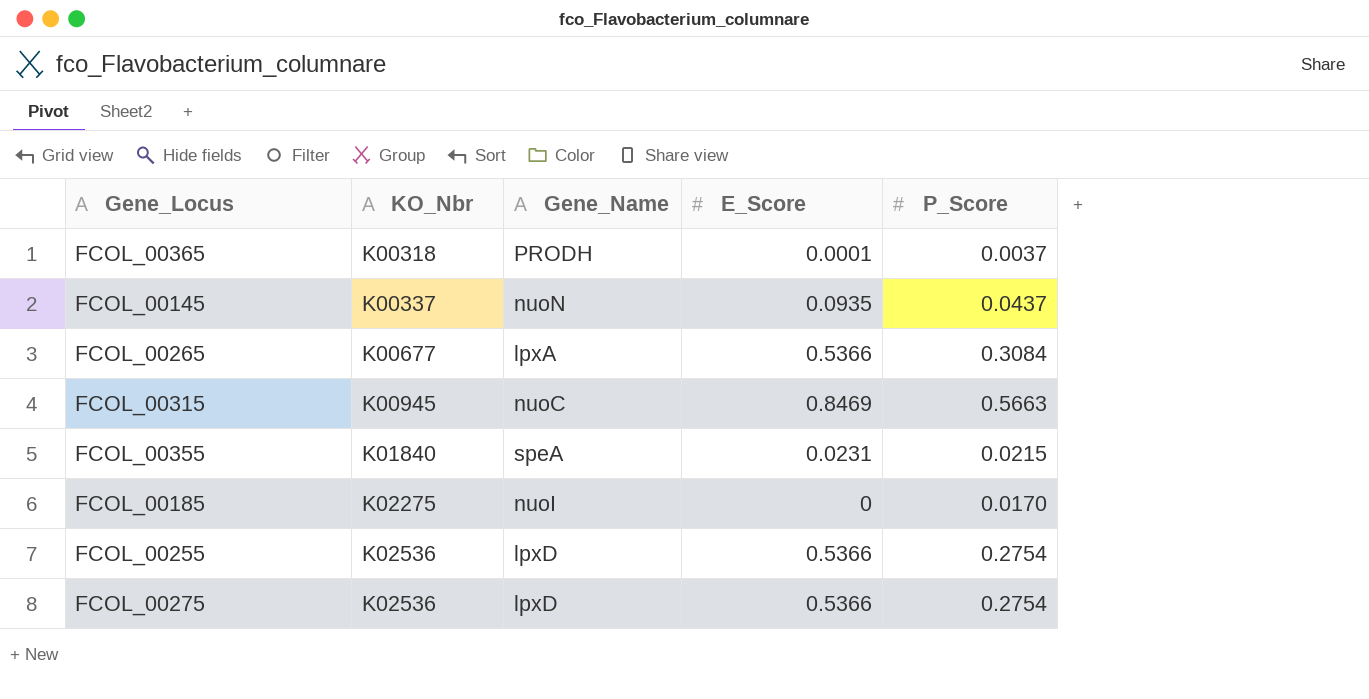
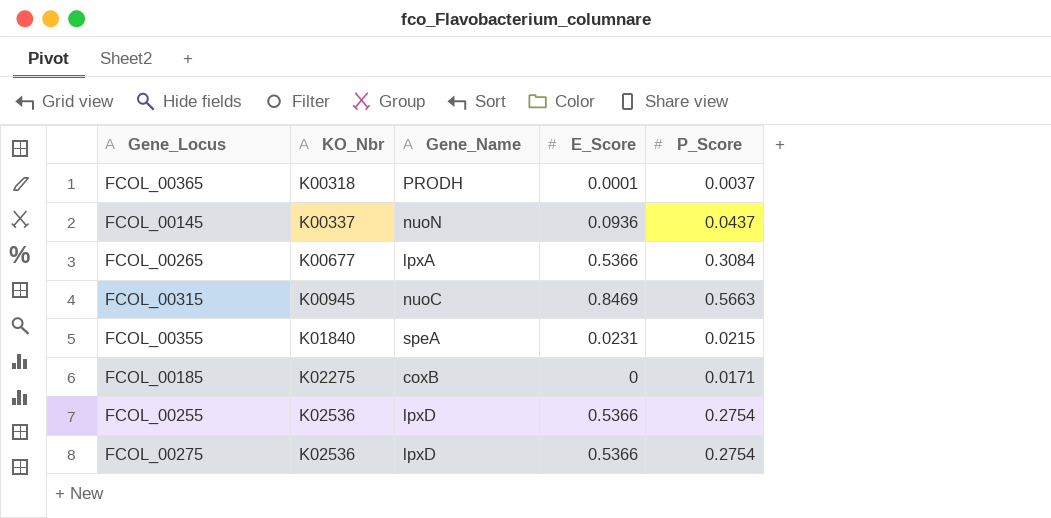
FCOL_00145 | E_Score: 0.0935 -> 0.0936
FCOL_00185 | Gene_Name: nuoI -> coxB
FCOL_00185 | P_Score: 0.0170 -> 0.0171

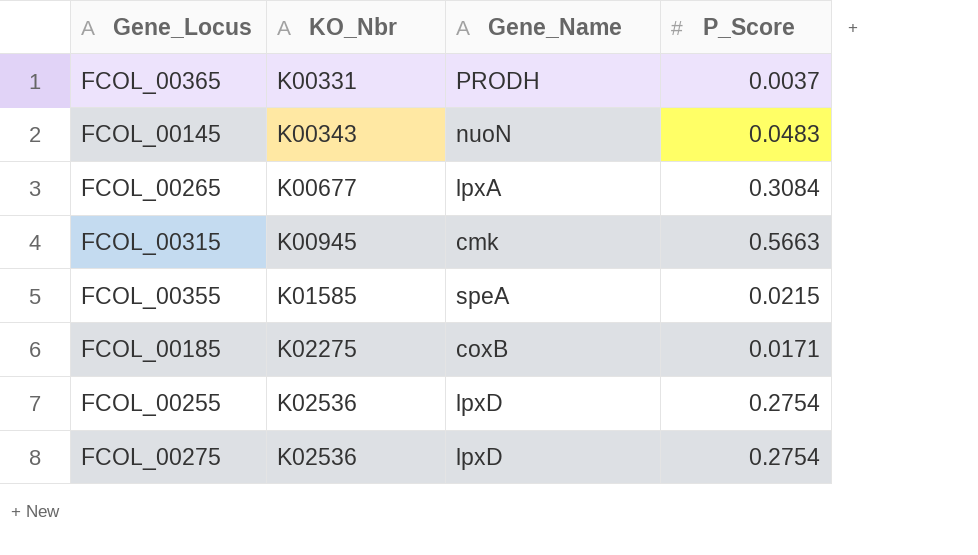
column E_Score | position: 4 -> none
FCOL_00365 | KO_Nbr: K00318 -> K00331
FCOL_00145 | KO_Nbr: K00337 -> K00343
FCOL_00145 | P_Score: 0.0437 -> 0.0483
FCOL_00315 | Gene_Name: nuoC -> cmk
FCOL_00355 | KO_Nbr: K01840 -> K01585

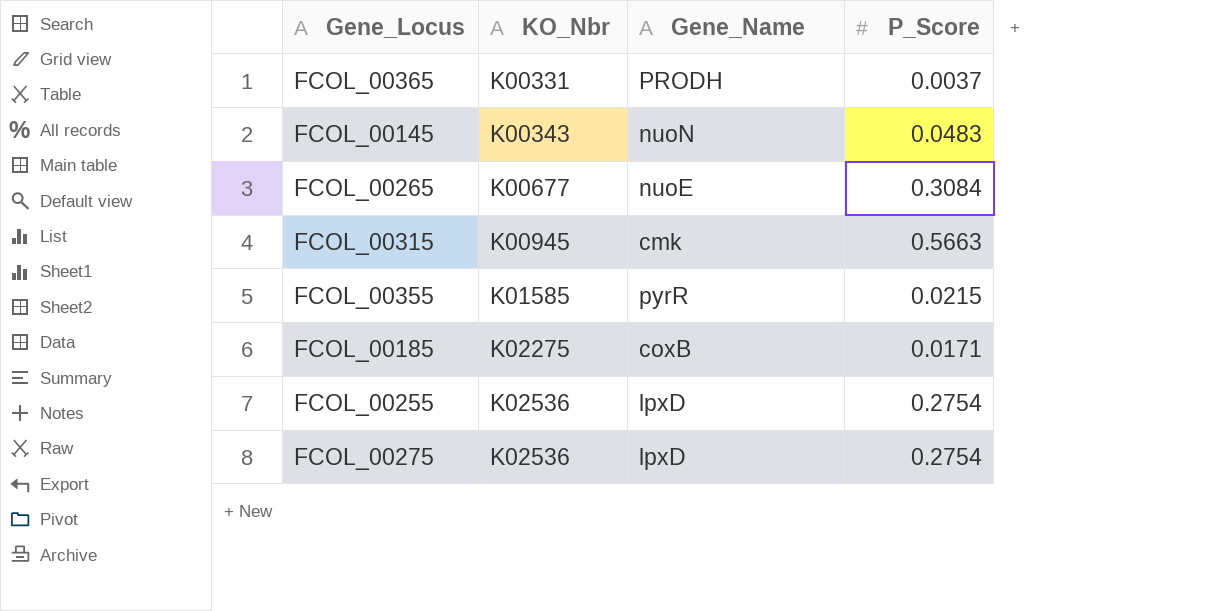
FCOL_00265 | Gene_Name: lpxA -> nuoE
FCOL_00355 | Gene_Name: speA -> pyrR

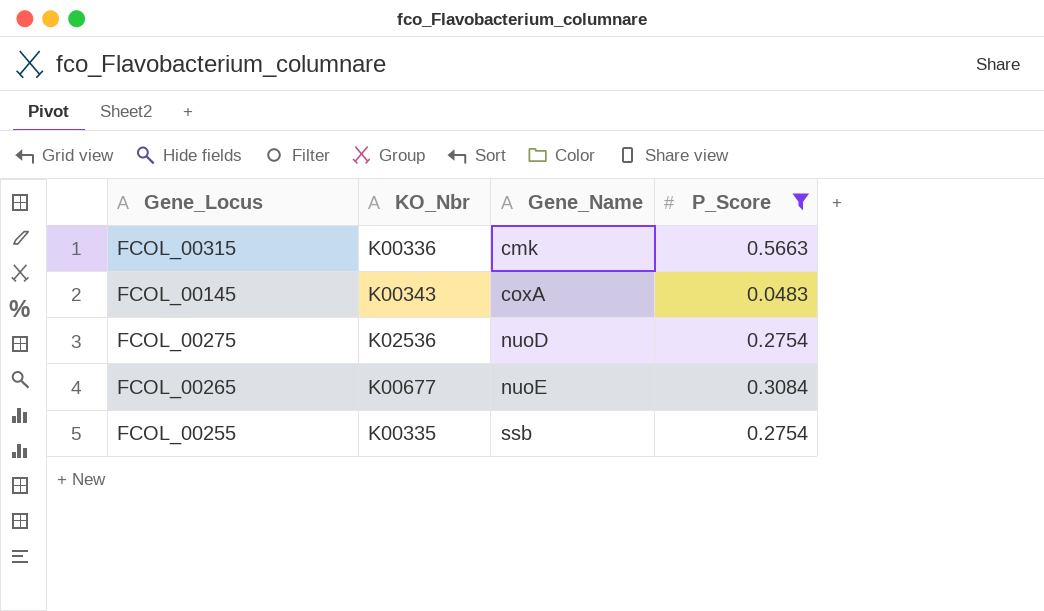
filter: none -> P_Score >= 0.0483
row order: KO_Nbr ascending -> Gene_Name ascending
FCOL_00315 | KO_Nbr: K00945 -> K00336
FCOL_00145 | Gene_Name: nuoN -> coxA
FCOL_00275 | Gene_Name: lpxD -> nuoD
FCOL_00255 | KO_Nbr: K02536 -> K00335
FCOL_00255 | Gene_Name: lpxD -> ssb

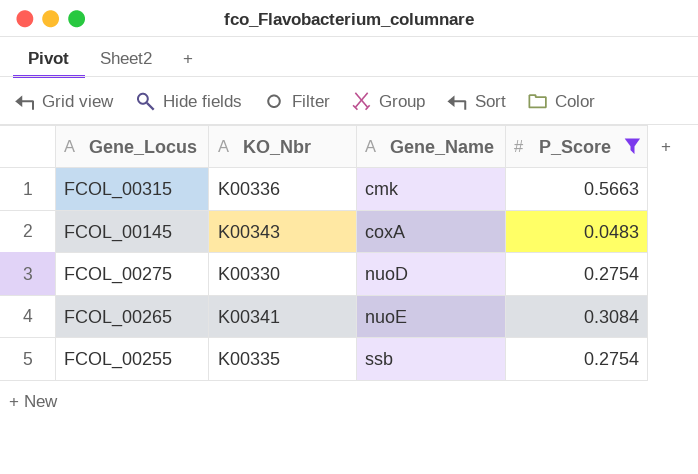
FCOL_00275 | KO_Nbr: K02536 -> K00330
FCOL_00265 | KO_Nbr: K00677 -> K00341

